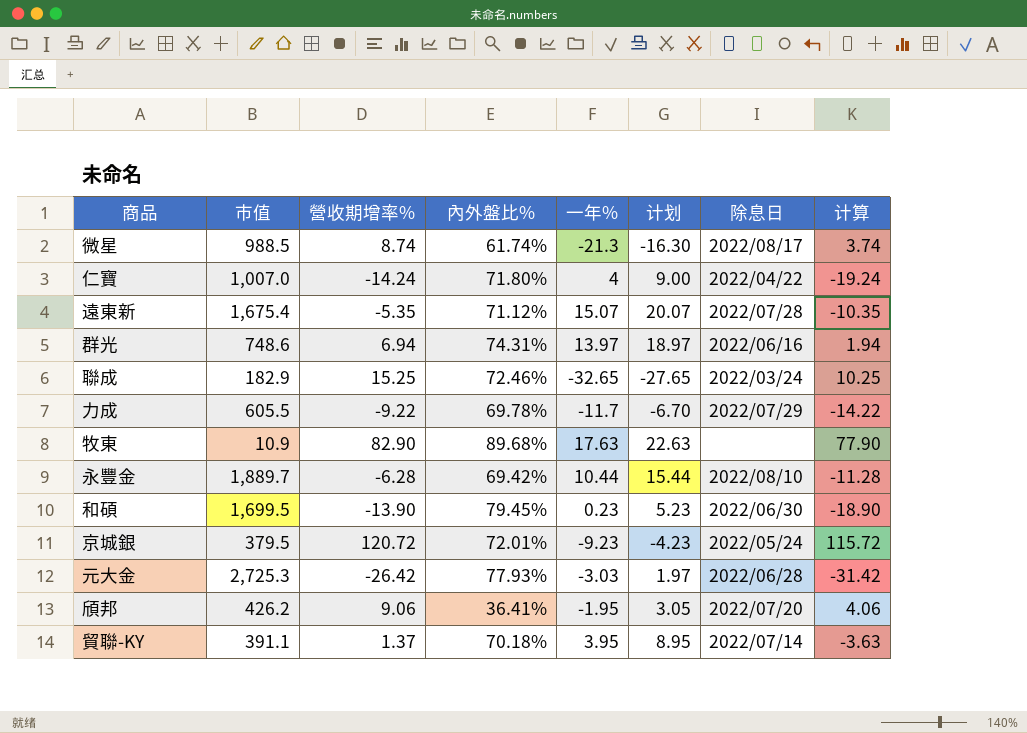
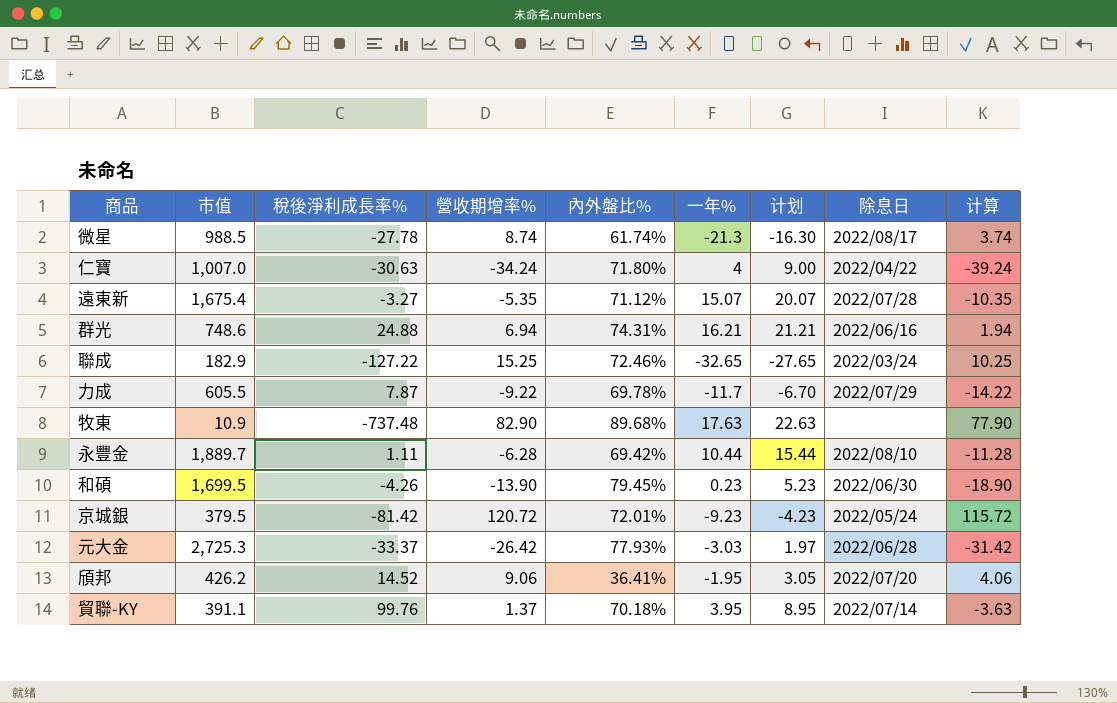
column 稅後淨利成長率% | position: none -> 3
仁寶 | 營收期增率%: -14.24 -> -34.24
仁寶 | 计算: -19.24 -> -39.24
群光 | 一年%: 13.97 -> 16.21
群光 | 计划: 18.97 -> 21.21

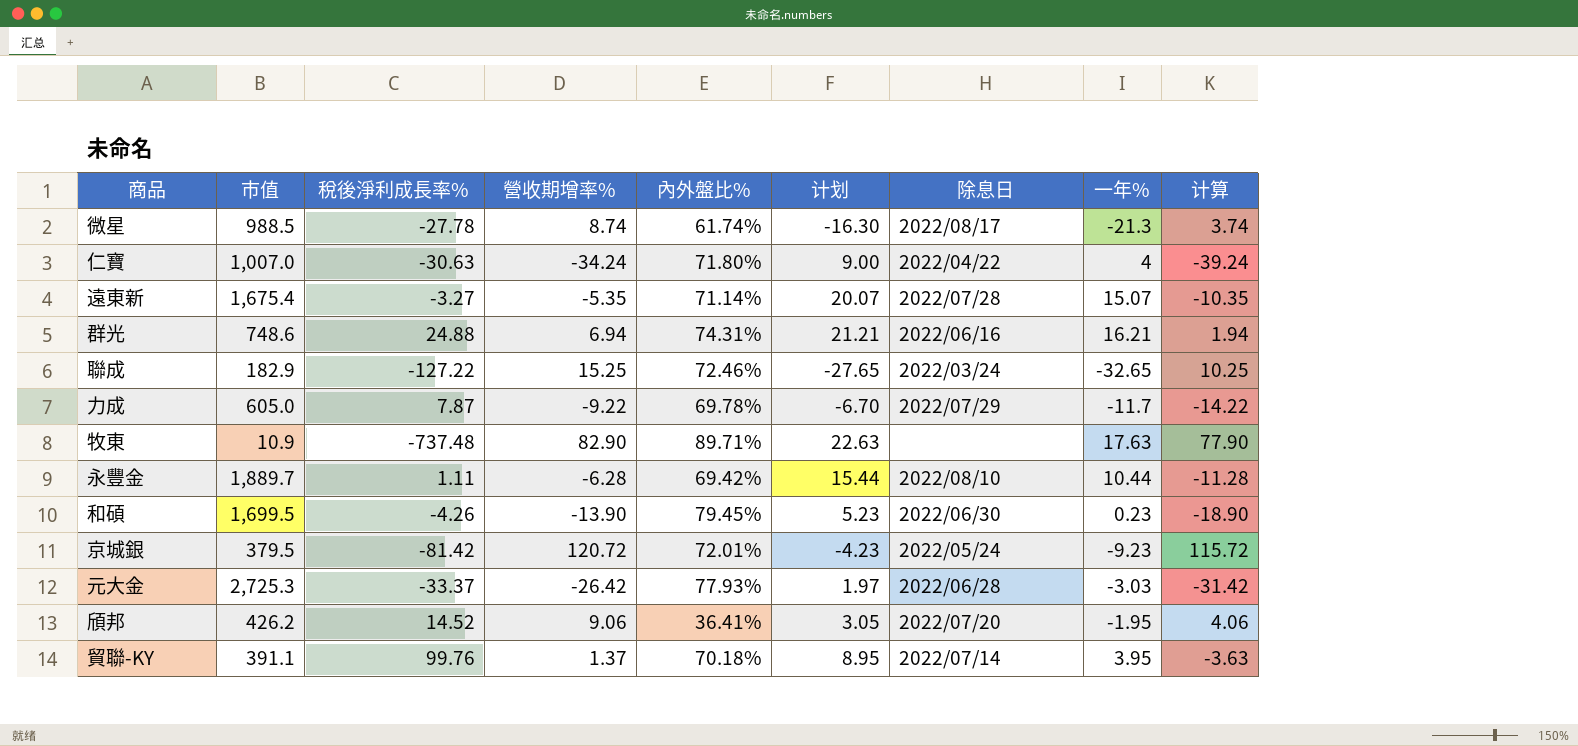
column 一年% | position: 6 -> 8
遠東新 | 內外盤比%: 71.12% -> 71.14%
力成 | 市值: 605.5 -> 605.0
牧東 | 內外盤比%: 89.68% -> 89.71%

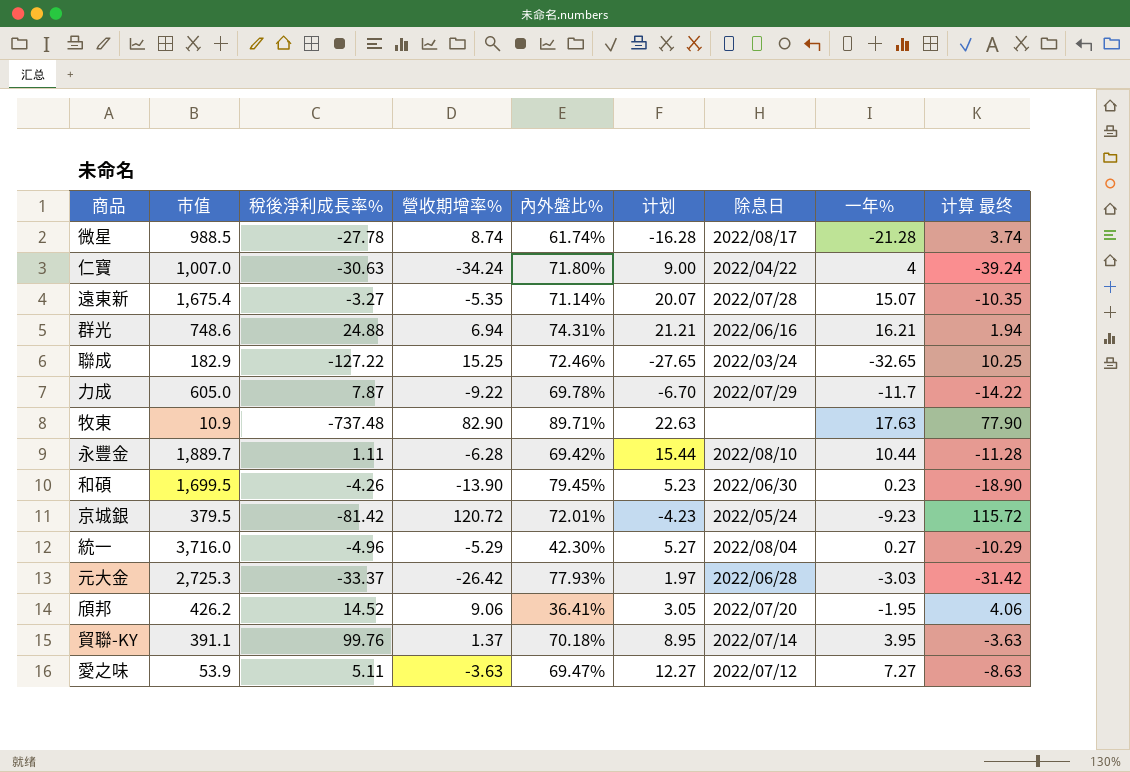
column name: 计算 -> 计算 最终
微星 | 计划: -16.30 -> -16.28
微星 | 一年%: -21.3 -> -21.28
row 統一: none -> 3,716.0 | -4.96 | -5.29 | 42.30% | 5.27 | 2022/08/04 | 0.27 | -10.29
row 愛之味: none -> 53.9 | 5.11 | -3.63 | 69.47% | 12.27 | 2022/07/12 | 7.27 | -8.63

